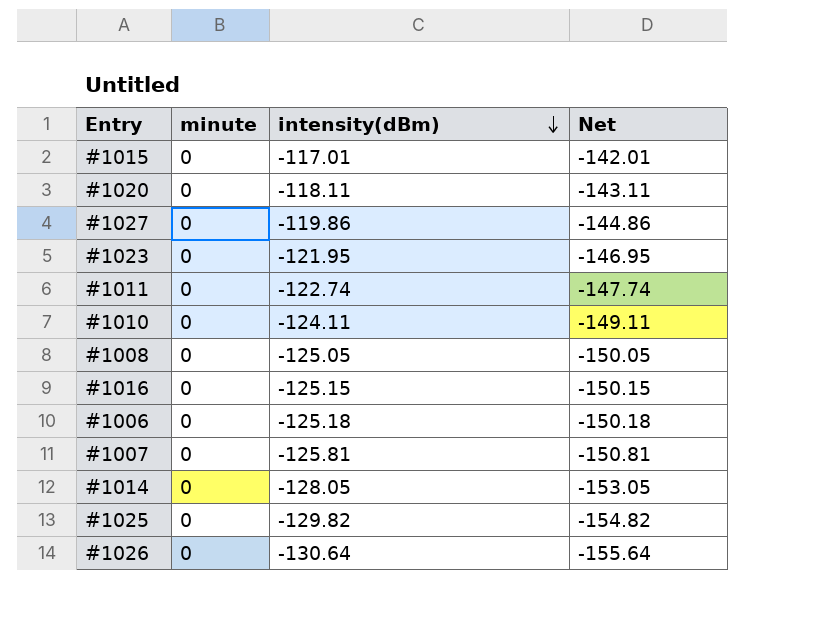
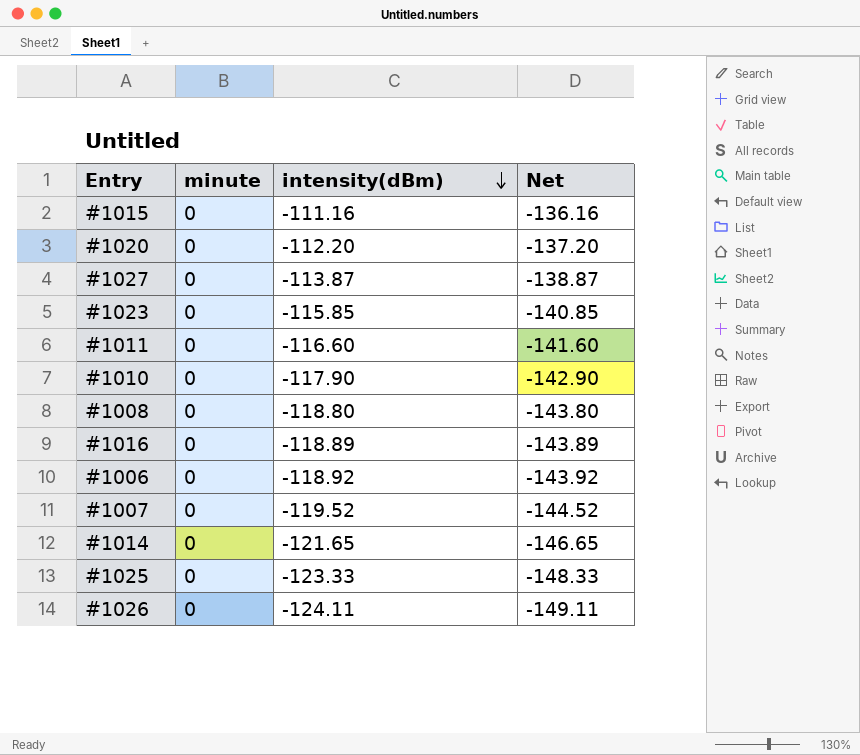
#1015 | intensity(dBm): -117.01 -> -111.16
#1015 | Net: -142.01 -> -136.16
#1020 | intensity(dBm): -118.11 -> -112.20
#1020 | Net: -143.11 -> -137.20
#1027 | intensity(dBm): -119.86 -> -113.87
#1027 | Net: -144.86 -> -138.87
#1023 | intensity(dBm): -121.95 -> -115.85
#1023 | Net: -146.95 -> -140.85
#1011 | intensity(dBm): -122.74 -> -116.60
#1011 | Net: -147.74 -> -141.60
#1010 | intensity(dBm): -124.11 -> -117.90
#1010 | Net: -149.11 -> -142.90
#1008 | intensity(dBm): -125.05 -> -118.80
#1008 | Net: -150.05 -> -143.80
#1016 | intensity(dBm): -125.15 -> -118.89
#1016 | Net: -150.15 -> -143.89
#1006 | intensity(dBm): -125.18 -> -118.92
#1006 | Net: -150.18 -> -143.92
#1007 | intensity(dBm): -125.81 -> -119.52
#1007 | Net: -150.81 -> -144.52
#1014 | intensity(dBm): -128.05 -> -121.65
#1014 | Net: -153.05 -> -146.65
#1025 | intensity(dBm): -129.82 -> -123.33
#1025 | Net: -154.82 -> -148.33
#1026 | intensity(dBm): -130.64 -> -124.11
#1026 | Net: -155.64 -> -149.11

